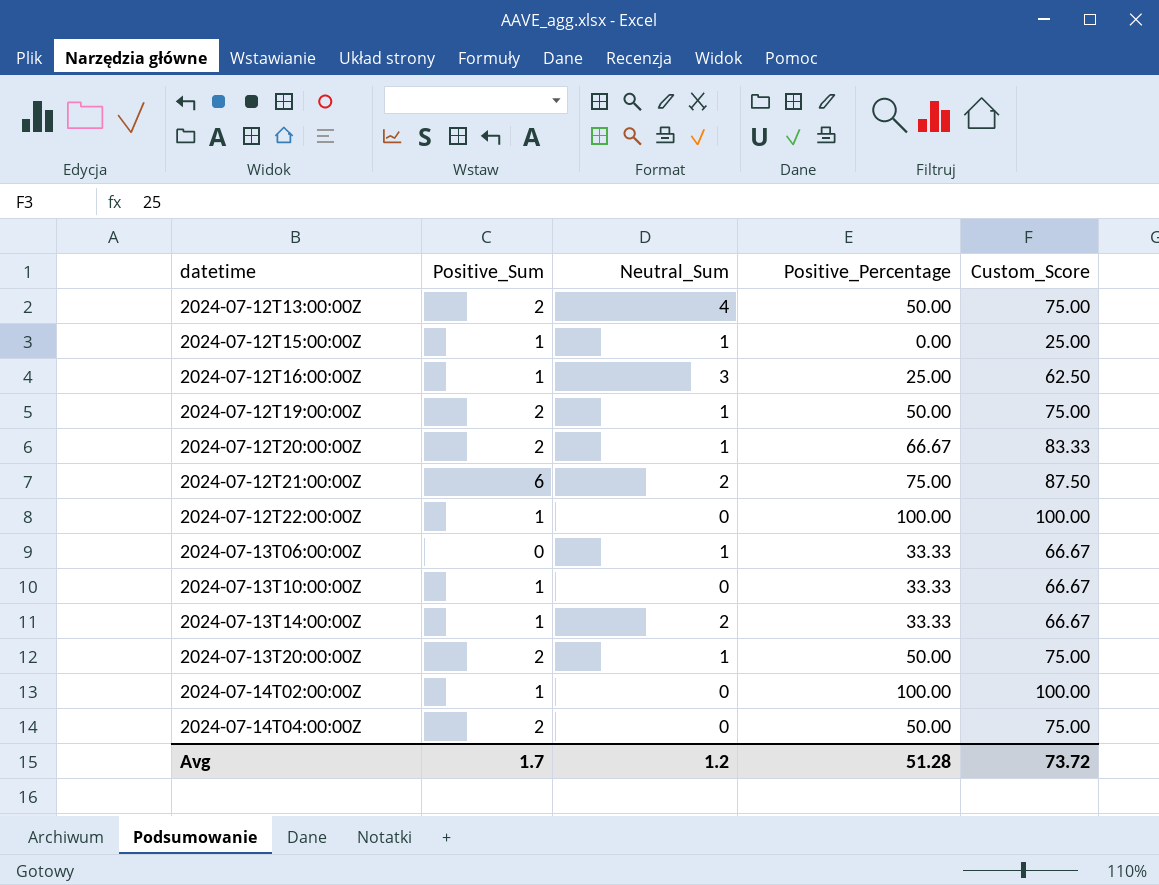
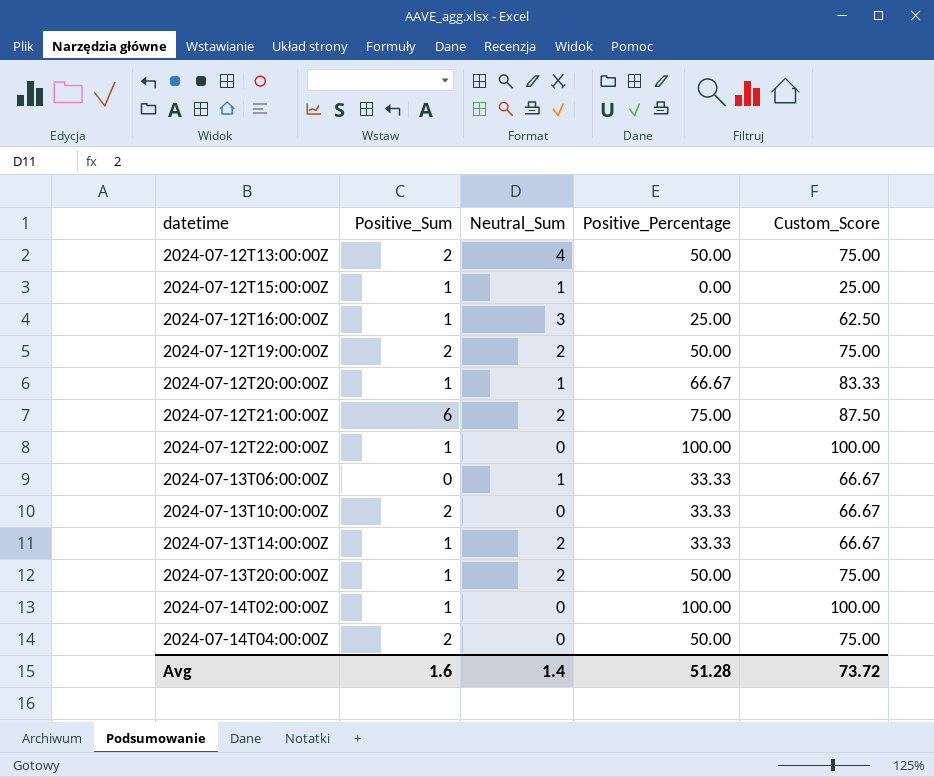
2024-07-12T19:00:00Z | Neutral_Sum: 1 -> 2
2024-07-12T20:00:00Z | Positive_Sum: 2 -> 1
2024-07-13T10:00:00Z | Positive_Sum: 1 -> 2
2024-07-13T20:00:00Z | Positive_Sum: 2 -> 1
2024-07-13T20:00:00Z | Neutral_Sum: 1 -> 2
Avg | Positive_Sum: 1.7 -> 1.6
Avg | Neutral_Sum: 1.2 -> 1.4

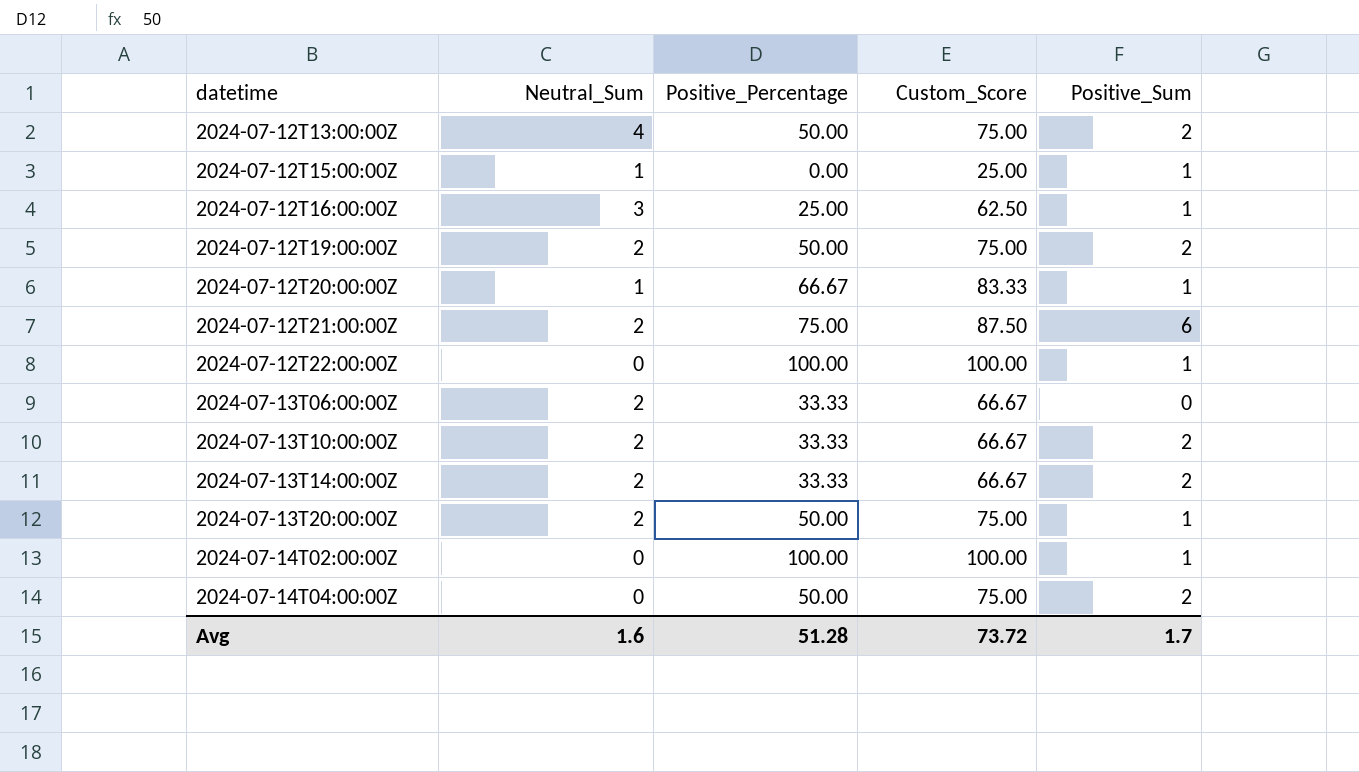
column Positive_Sum | position: 2 -> 5
2024-07-13T06:00:00Z | Neutral_Sum: 1 -> 2
2024-07-13T10:00:00Z | Neutral_Sum: 0 -> 2
2024-07-13T14:00:00Z | Positive_Sum: 1 -> 2
Avg | Neutral_Sum: 1.4 -> 1.6
Avg | Positive_Sum: 1.6 -> 1.7

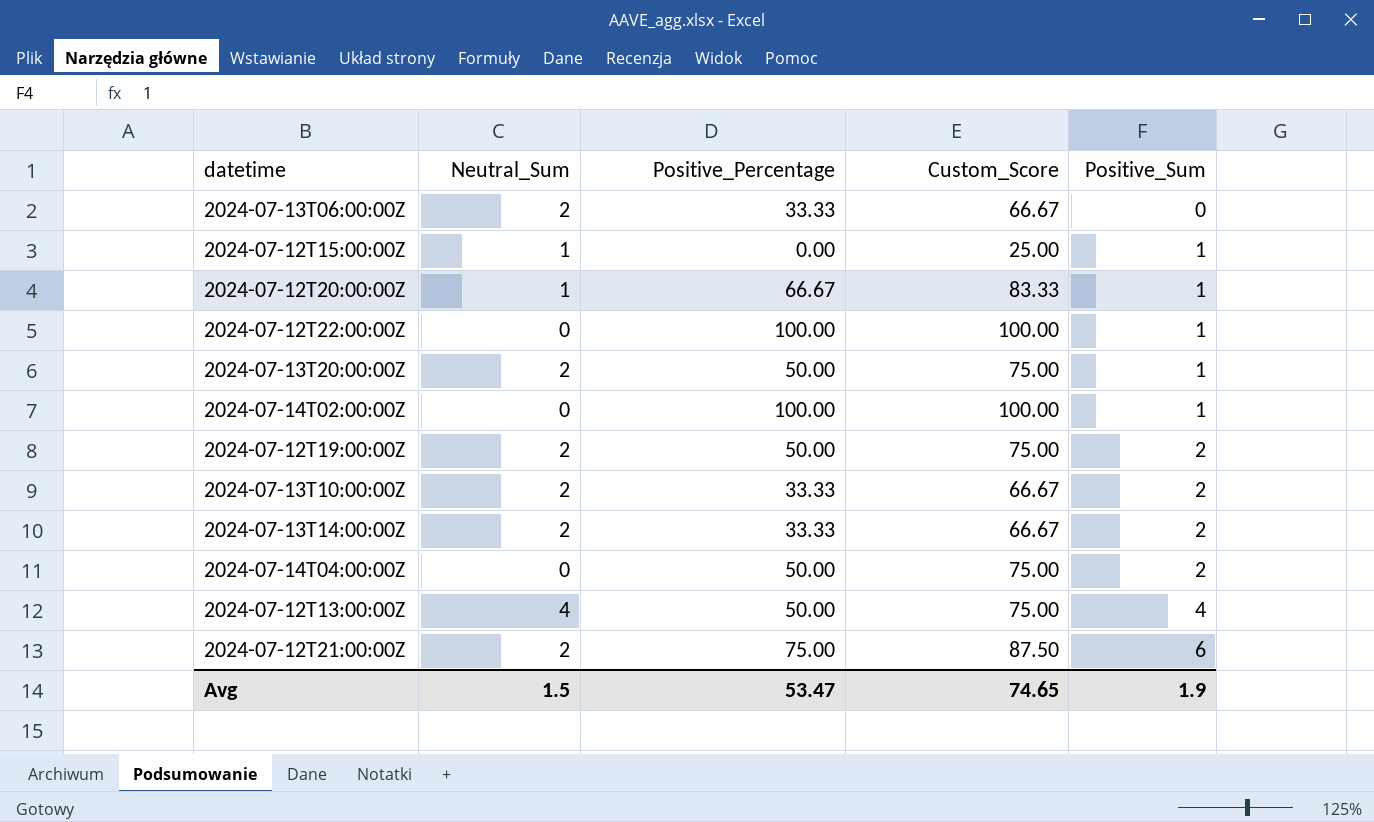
row order: datetime ascending -> Positive_Sum ascending
row 2024-07-12T16:00:00Z: 3 | 25.00 | 62.50 | 1 -> none
2024-07-12T13:00:00Z | Positive_Sum: 2 -> 4
Avg | Neutral_Sum: 1.6 -> 1.5
Avg | Positive_Percentage: 51.28 -> 53.47
Avg | Custom_Score: 73.72 -> 74.65
Avg | Positive_Sum: 1.7 -> 1.9

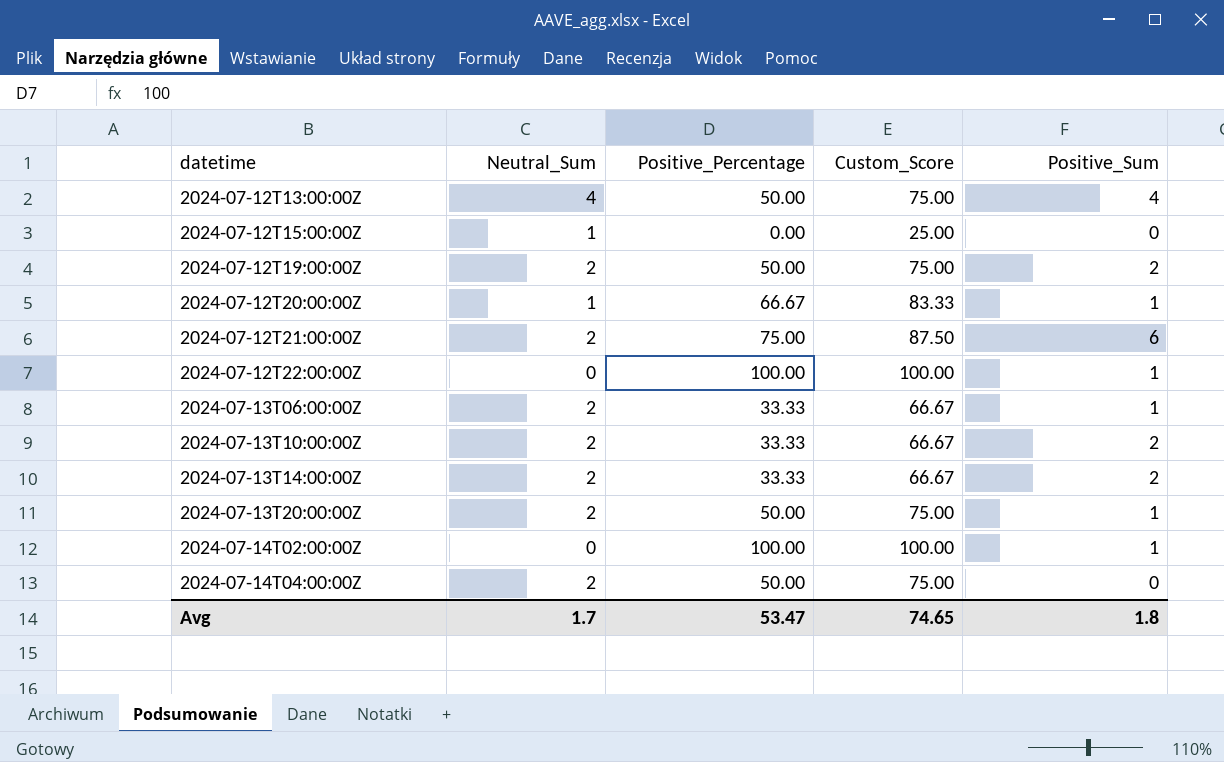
row order: Positive_Sum ascending -> datetime ascending
2024-07-12T15:00:00Z | Positive_Sum: 1 -> 0
2024-07-13T06:00:00Z | Positive_Sum: 0 -> 1
2024-07-14T04:00:00Z | Neutral_Sum: 0 -> 2
2024-07-14T04:00:00Z | Positive_Sum: 2 -> 0
Avg | Neutral_Sum: 1.5 -> 1.7
Avg | Positive_Sum: 1.9 -> 1.8

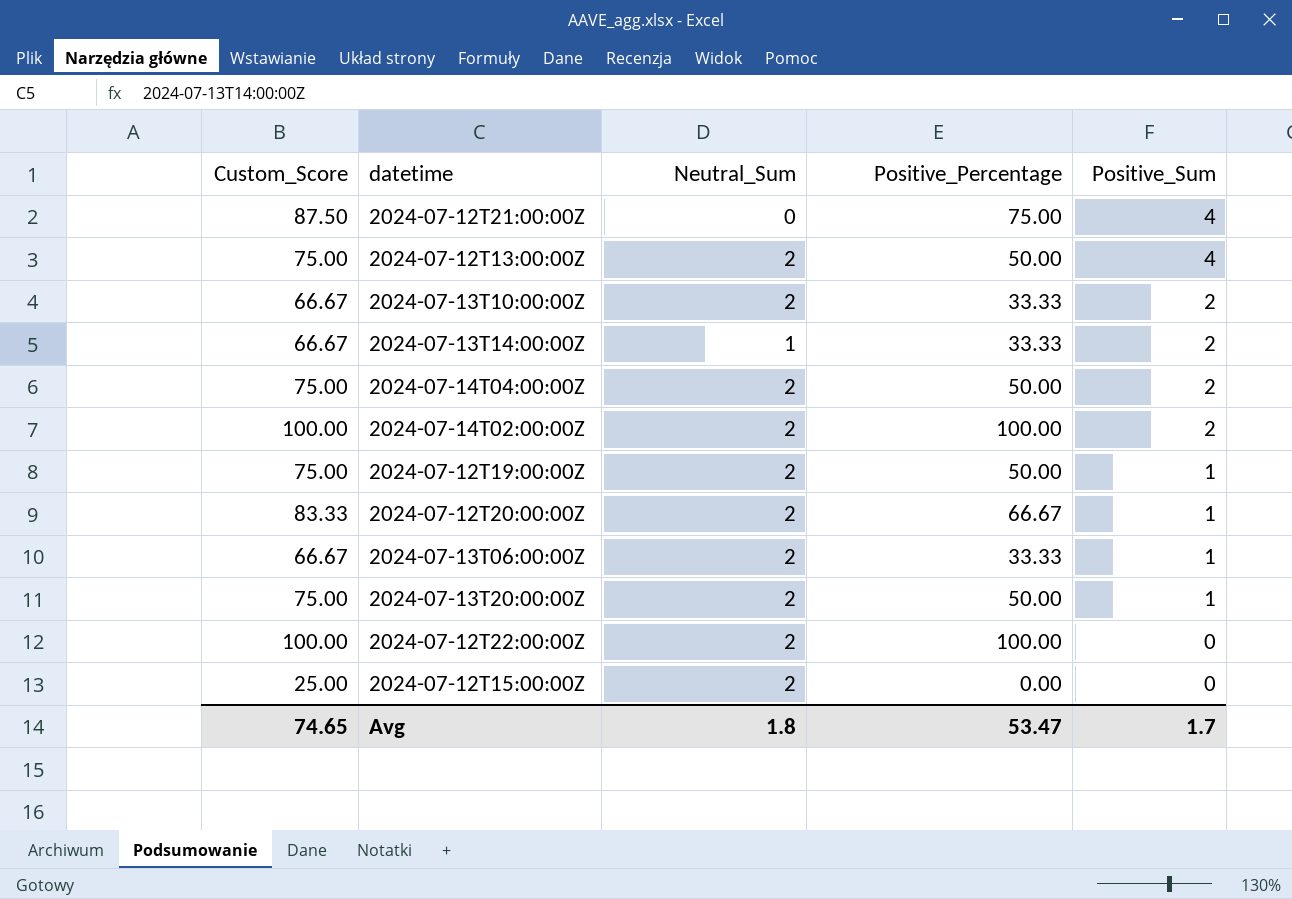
row order: datetime ascending -> Positive_Sum descending
column Custom_Score | position: 4 -> 1
2024-07-12T21:00:00Z | Neutral_Sum: 2 -> 0
2024-07-12T21:00:00Z | Positive_Sum: 6 -> 4
2024-07-12T13:00:00Z | Neutral_Sum: 4 -> 2
2024-07-13T14:00:00Z | Neutral_Sum: 2 -> 1
2024-07-14T04:00:00Z | Positive_Sum: 0 -> 2
2024-07-14T02:00:00Z | Neutral_Sum: 0 -> 2
2024-07-14T02:00:00Z | Positive_Sum: 1 -> 2
2024-07-12T19:00:00Z | Positive_Sum: 2 -> 1
2024-07-12T20:00:00Z | Neutral_Sum: 1 -> 2
2024-07-12T22:00:00Z | Neutral_Sum: 0 -> 2
2024-07-12T22:00:00Z | Positive_Sum: 1 -> 0
2024-07-12T15:00:00Z | Neutral_Sum: 1 -> 2
Avg | Neutral_Sum: 1.7 -> 1.8
Avg | Positive_Sum: 1.8 -> 1.7

